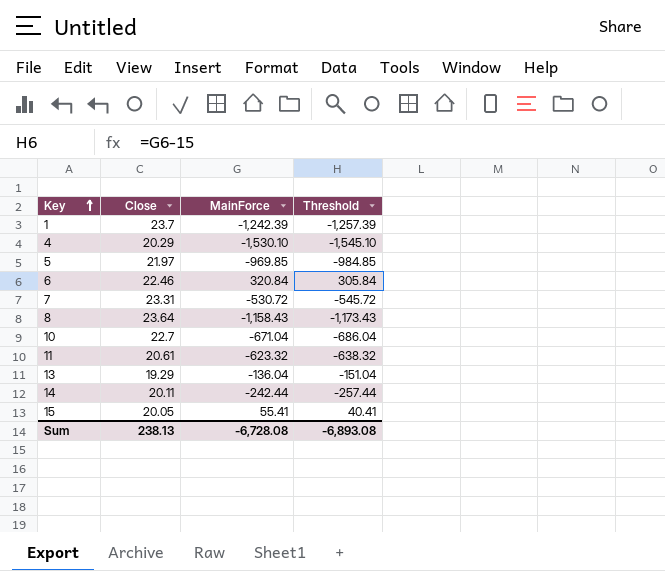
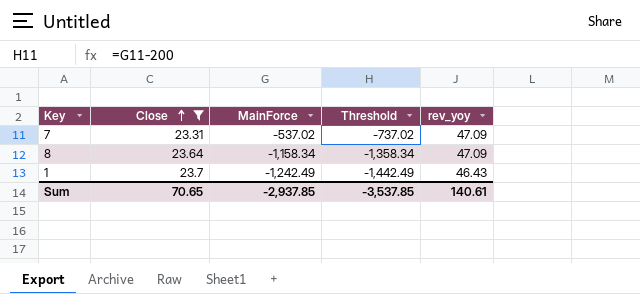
filter: none -> Close >= 23.31
row order: Key ascending -> Close ascending
column Threshold | formula: [MainForce] - 15 -> [MainForce] - 200
column rev_yoy | position: none -> 5
7 | MainForce: -530.72 -> -537.02
8 | MainForce: -1,158.43 -> -1,158.34
1 | MainForce: -1,242.39 -> -1,242.49
Sum | Close: 238.13 -> 70.65
Sum | MainForce: -6,728.08 -> -2,937.85
Sum | Threshold: -6,893.08 -> -3,537.85

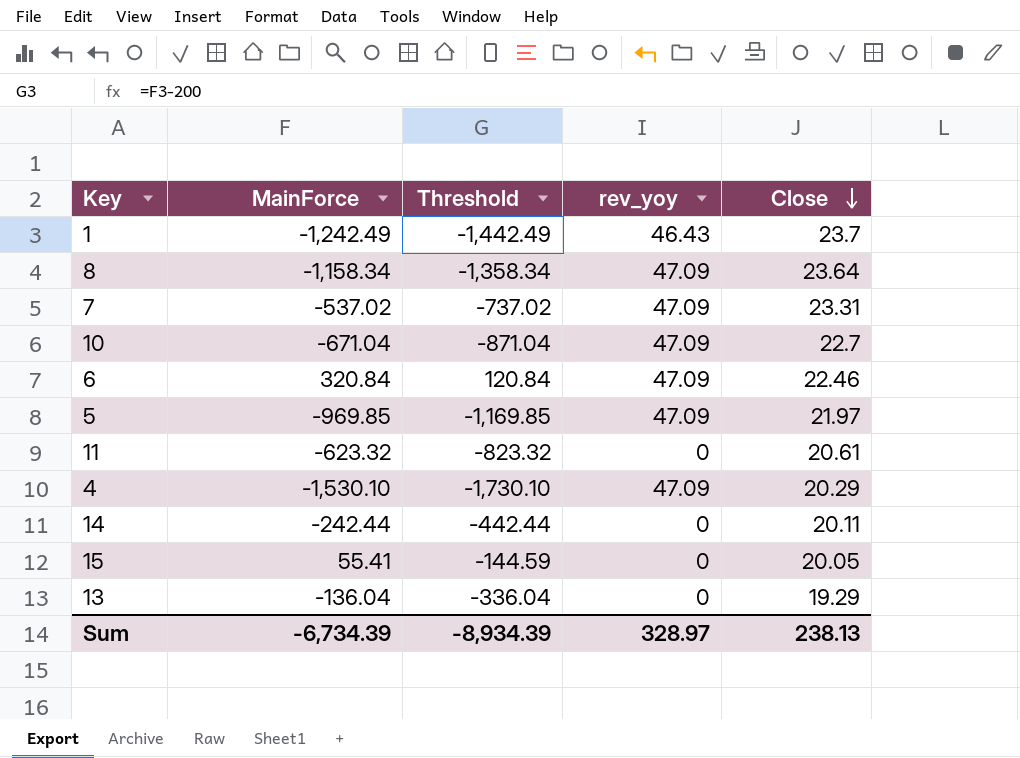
filter: Close >= 23.31 -> none
row order: Close ascending -> Close descending
column Close | position: 2 -> 5
Sum | MainForce: -2,937.85 -> -6,734.39
Sum | Threshold: -3,537.85 -> -8,934.39
Sum | rev_yoy: 140.61 -> 328.97
Sum | Close: 70.65 -> 238.13

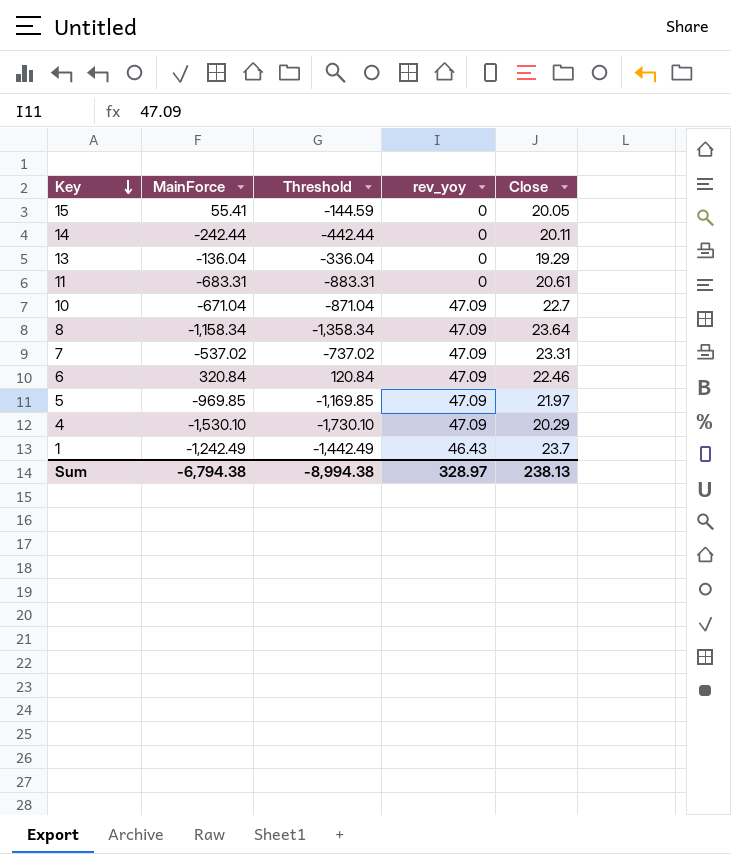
row order: Close descending -> Key descending
11 | MainForce: -623.32 -> -683.31
11 | Threshold: -823.32 -> -883.31
Sum | MainForce: -6,734.39 -> -6,794.38
Sum | Threshold: -8,934.39 -> -8,994.38

